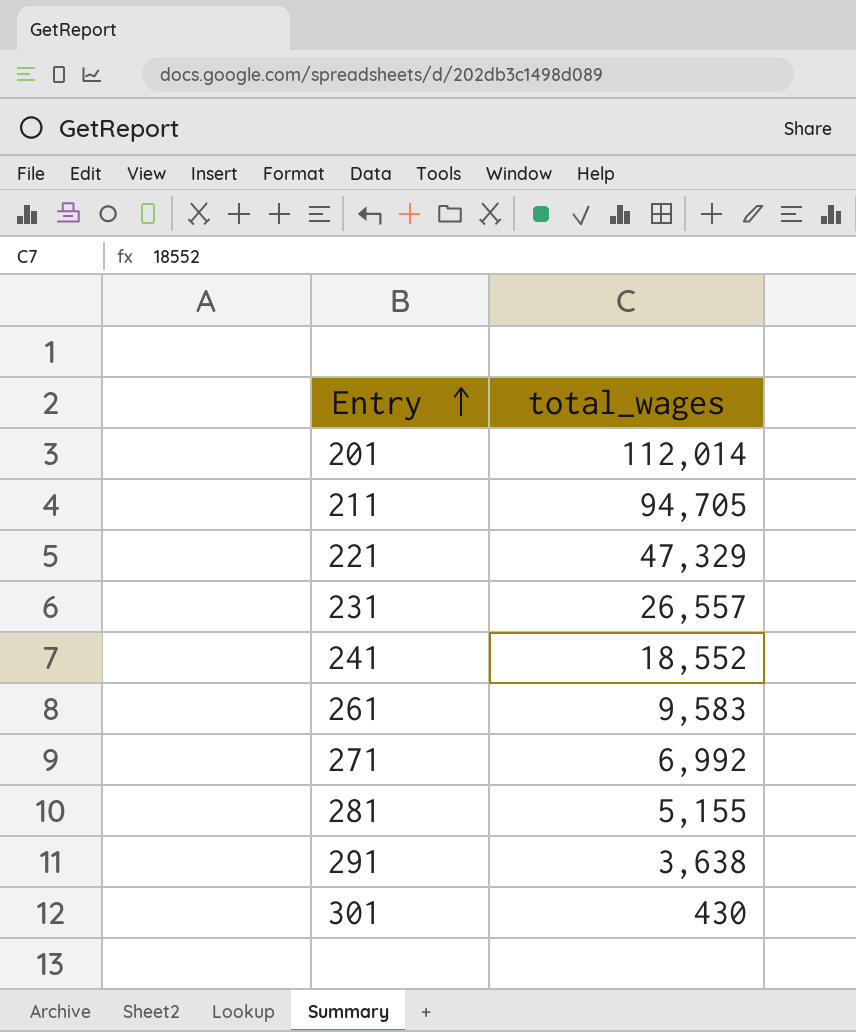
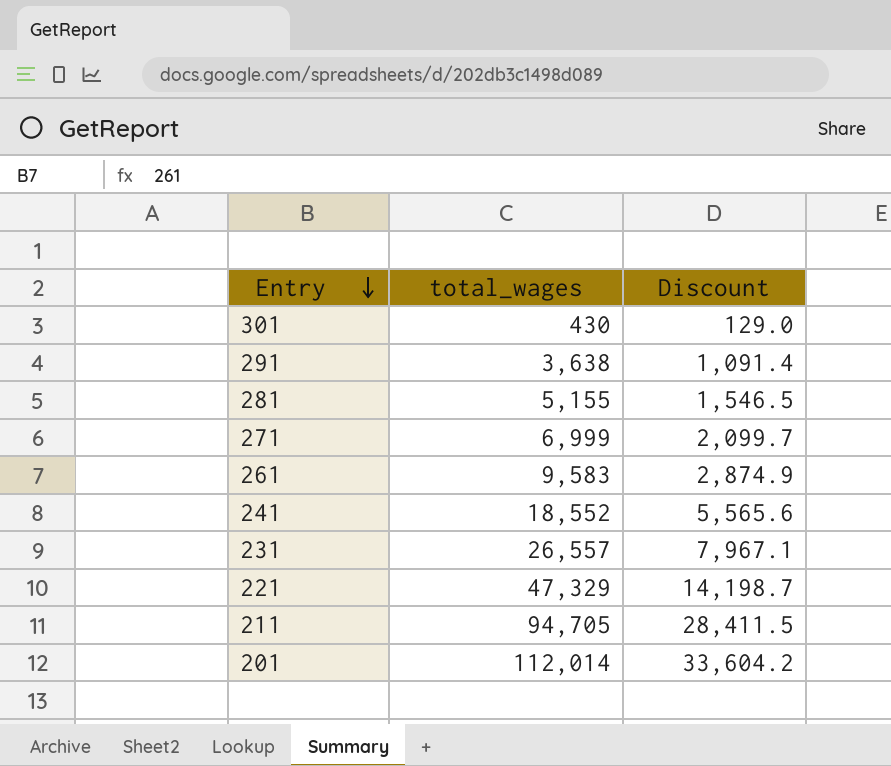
row order: Entry ascending -> Entry descending
column Discount | formula: none -> [total_wages] * 0.3
271 | total_wages: 6,992 -> 6,999

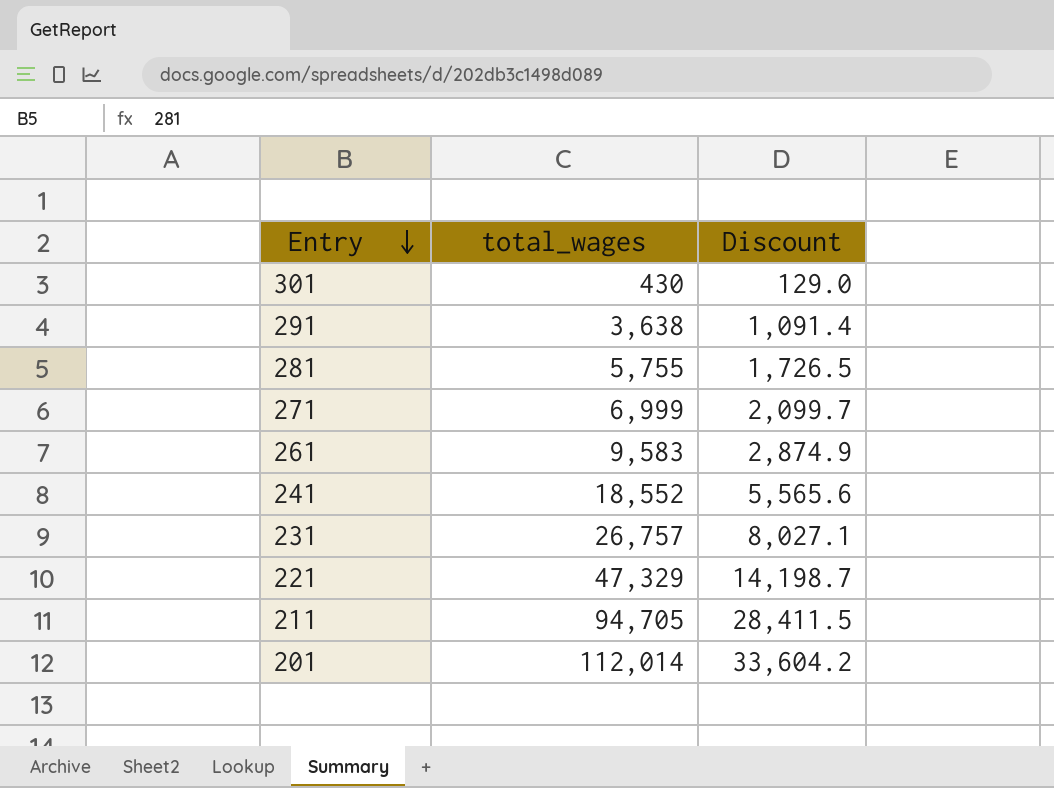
281 | total_wages: 5,155 -> 5,755
281 | Discount: 1,546.5 -> 1,726.5
231 | total_wages: 26,557 -> 26,757
231 | Discount: 7,967.1 -> 8,027.1

